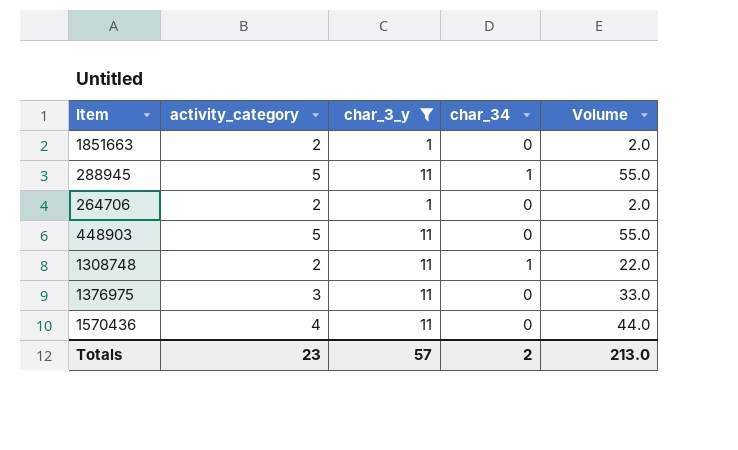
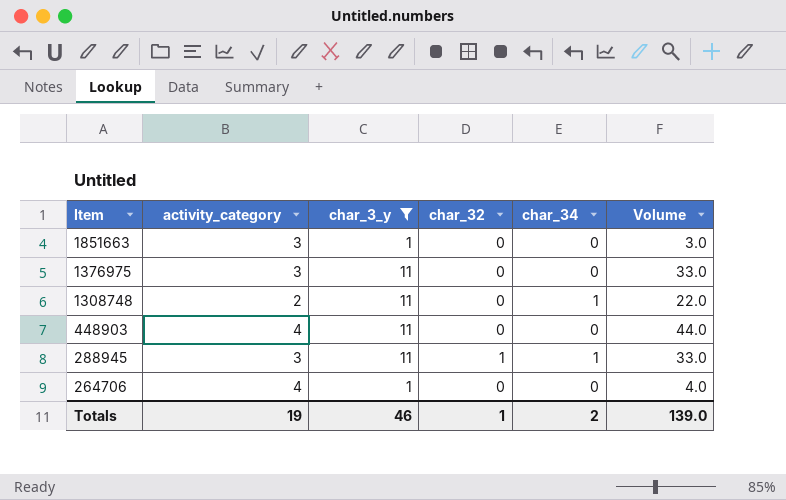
row order: none -> Item descending
column char_32 | position: none -> 4
row 1570436: 4 | 11 | 0 | 44.0 -> none
1851663 | activity_category: 2 -> 3
1851663 | Volume: 2.0 -> 3.0
448903 | activity_category: 5 -> 4
448903 | Volume: 55.0 -> 44.0
288945 | activity_category: 5 -> 3
288945 | Volume: 55.0 -> 33.0
264706 | activity_category: 2 -> 4
264706 | Volume: 2.0 -> 4.0
Totals | activity_category: 23 -> 19
Totals | char_3_y: 57 -> 46
Totals | Volume: 213.0 -> 139.0

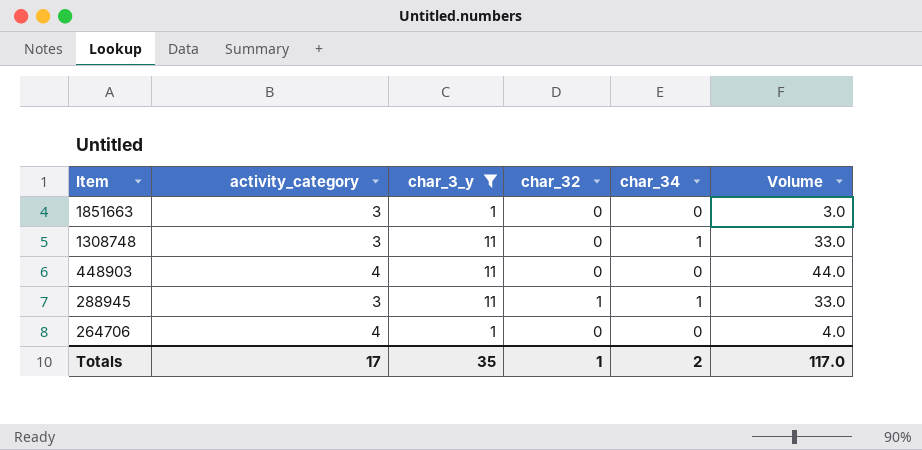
row 1376975: 3 | 11 | 0 | 0 | 33.0 -> none
1308748 | activity_category: 2 -> 3
1308748 | Volume: 22.0 -> 33.0
Totals | activity_category: 19 -> 17
Totals | char_3_y: 46 -> 35
Totals | Volume: 139.0 -> 117.0

